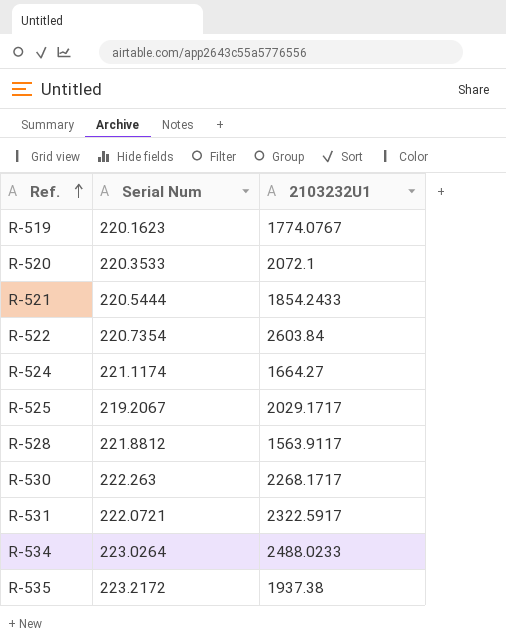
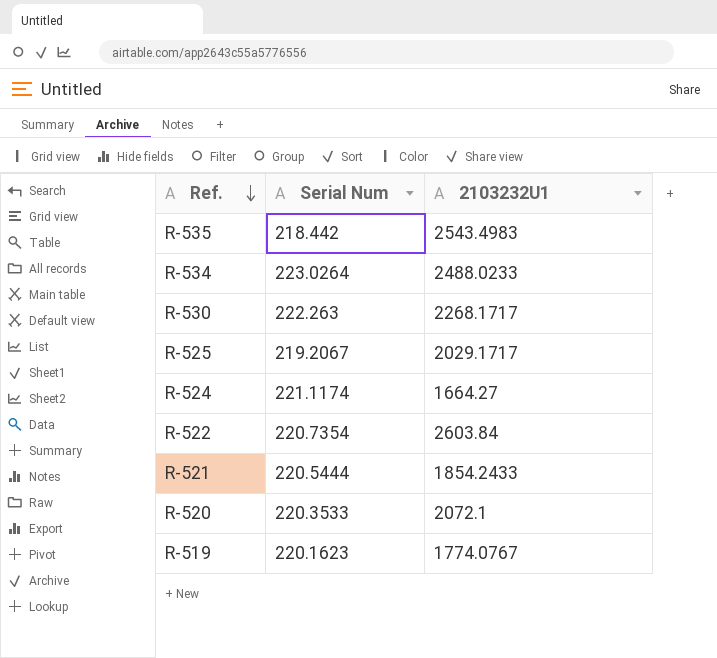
row order: Ref. ascending -> Ref. descending
row R-528: 221.8812 | 1563.9117 -> none
row R-531: 222.0721 | 2322.5917 -> none
R-535 | Serial Num: 223.2172 -> 218.442
R-535 | 2103232U1: 1937.38 -> 2543.4983

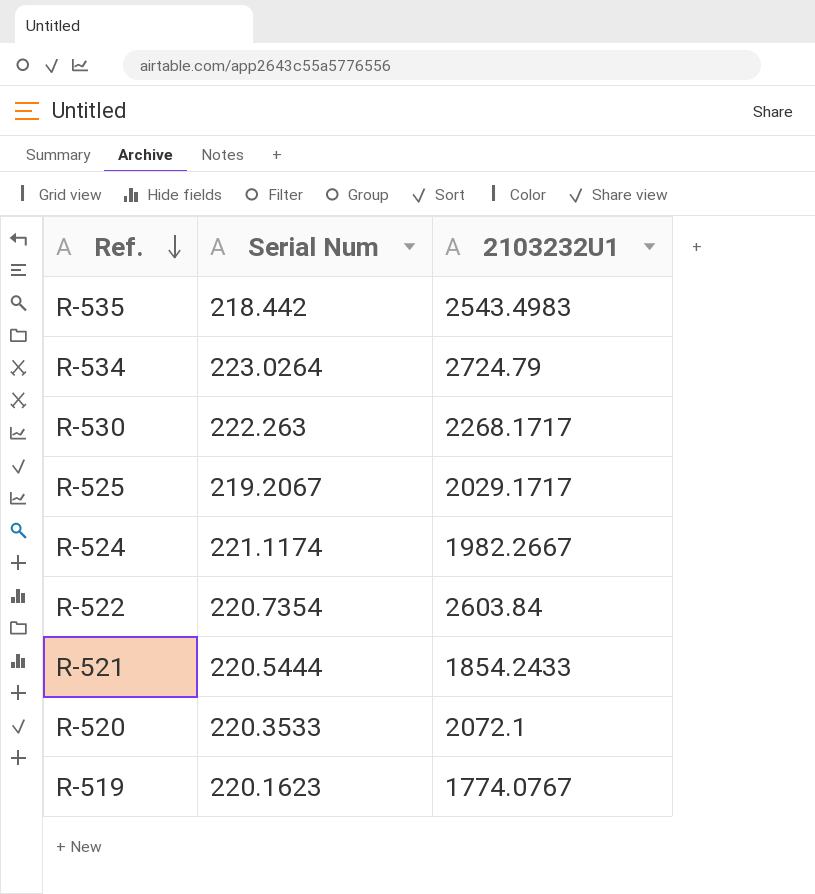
R-534 | 2103232U1: 2488.0233 -> 2724.79
R-524 | 2103232U1: 1664.27 -> 1982.2667

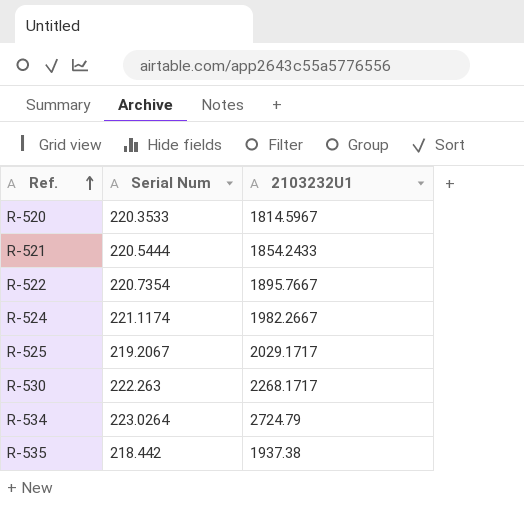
row order: Ref. descending -> Ref. ascending
row R-519: 220.1623 | 1774.0767 -> none
R-520 | 2103232U1: 2072.1 -> 1814.5967
R-522 | 2103232U1: 2603.84 -> 1895.7667
R-535 | 2103232U1: 2543.4983 -> 1937.38

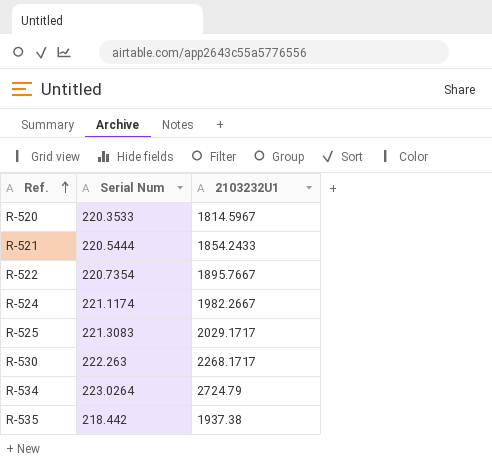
R-525 | Serial Num: 219.2067 -> 221.3083

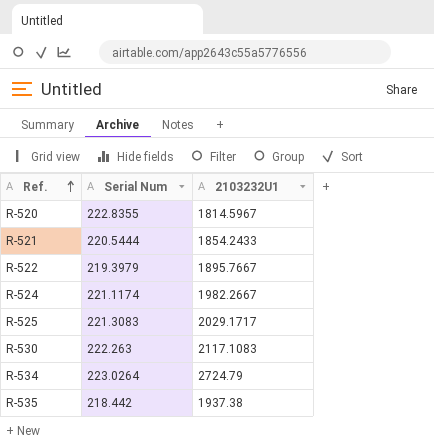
R-520 | Serial Num: 220.3533 -> 222.8355
R-522 | Serial Num: 220.7354 -> 219.3979
R-530 | 2103232U1: 2268.1717 -> 2117.1083

